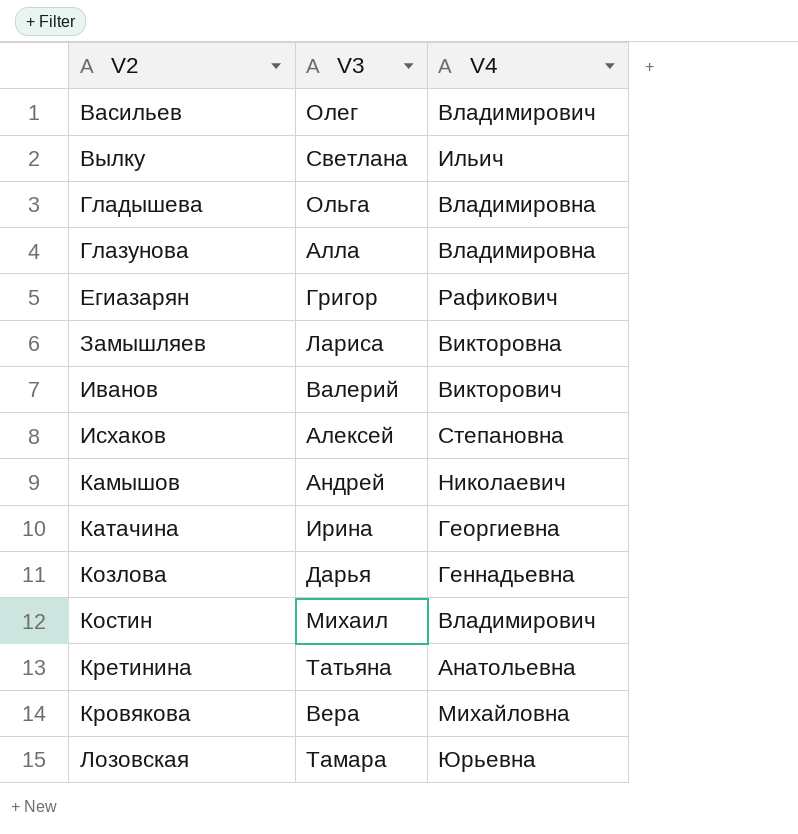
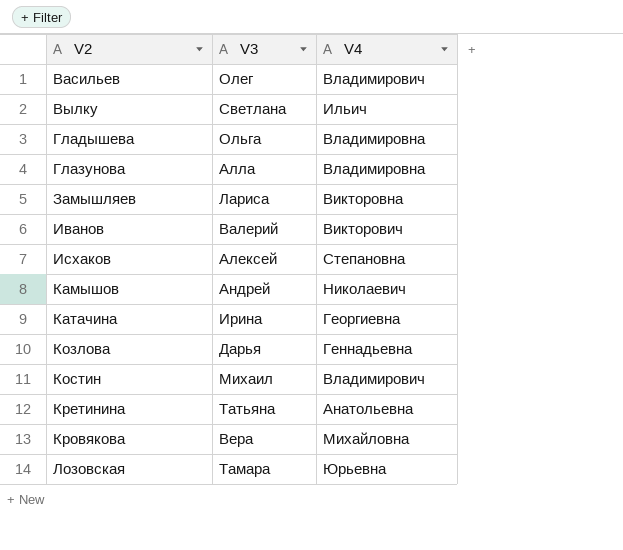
row Егиазарян: Григор | Рафикович -> none

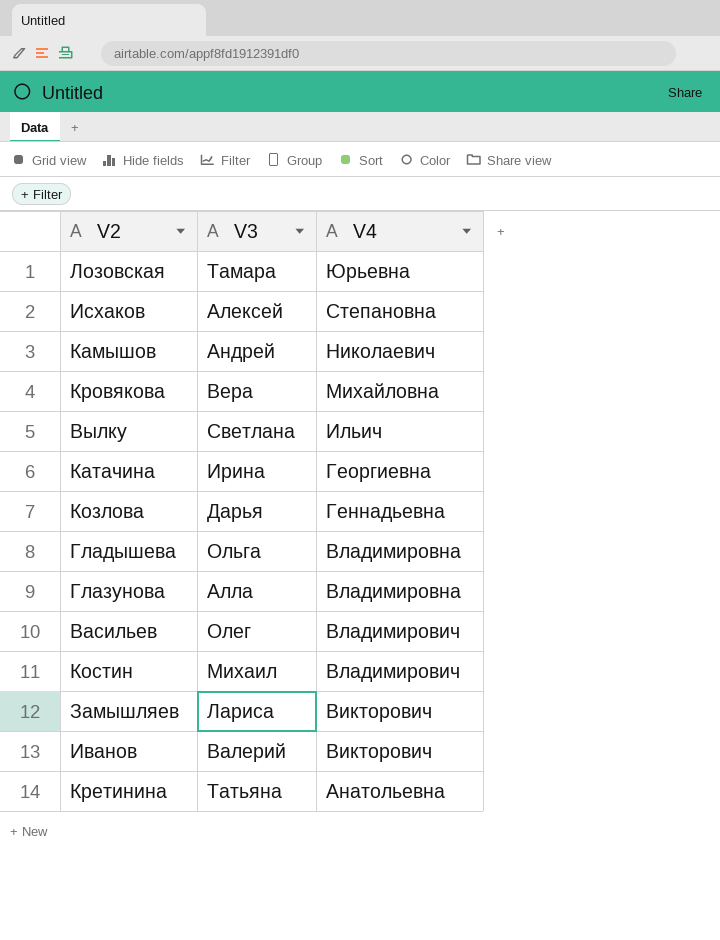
row order: V2 ascending -> V4 descending
Замышляев | V4: Викторовна -> Викторович

